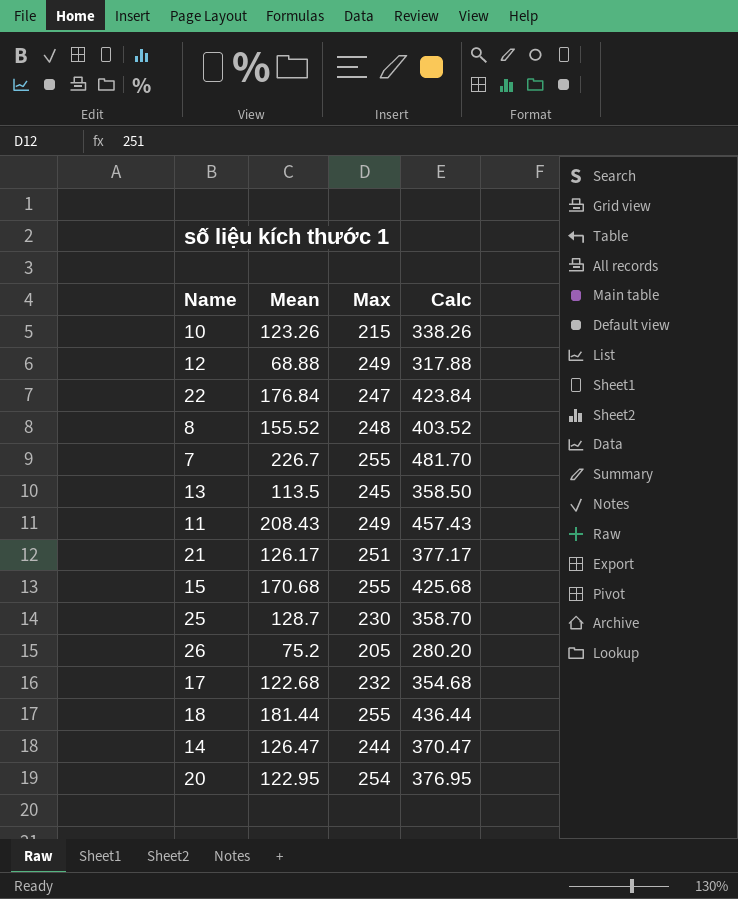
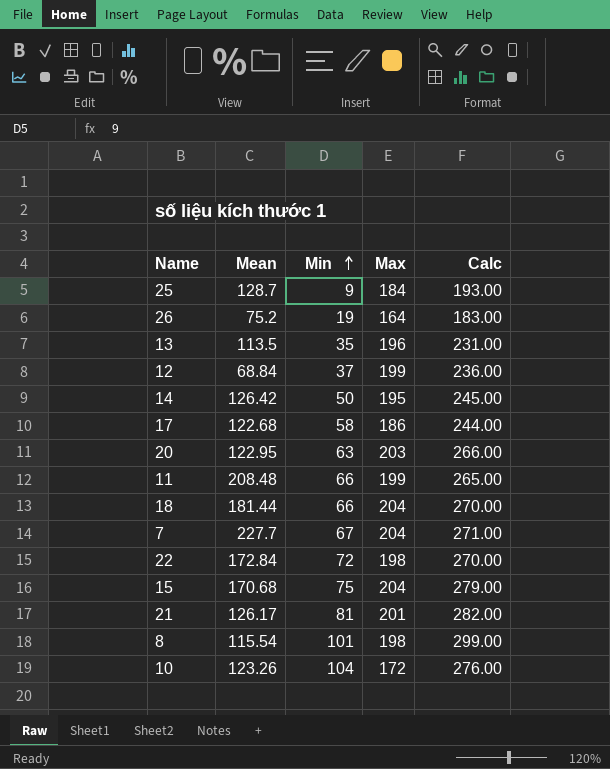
row order: none -> Min ascending
column Min | position: none -> 3
column Calc | formula: [Mean] + [Max] -> [Min] + [Max]
25 | Max: 230 -> 184
26 | Max: 205 -> 164
13 | Max: 245 -> 196
12 | Mean: 68.88 -> 68.84
12 | Max: 249 -> 199
14 | Mean: 126.47 -> 126.42
14 | Max: 244 -> 195
17 | Max: 232 -> 186
20 | Max: 254 -> 203
11 | Mean: 208.43 -> 208.48
11 | Max: 249 -> 199
18 | Max: 255 -> 204
7 | Mean: 226.7 -> 227.7
7 | Max: 255 -> 204
22 | Mean: 176.84 -> 172.84
22 | Max: 247 -> 198
15 | Max: 255 -> 204
21 | Max: 251 -> 201
8 | Mean: 155.52 -> 115.54
8 | Max: 248 -> 198
10 | Max: 215 -> 172

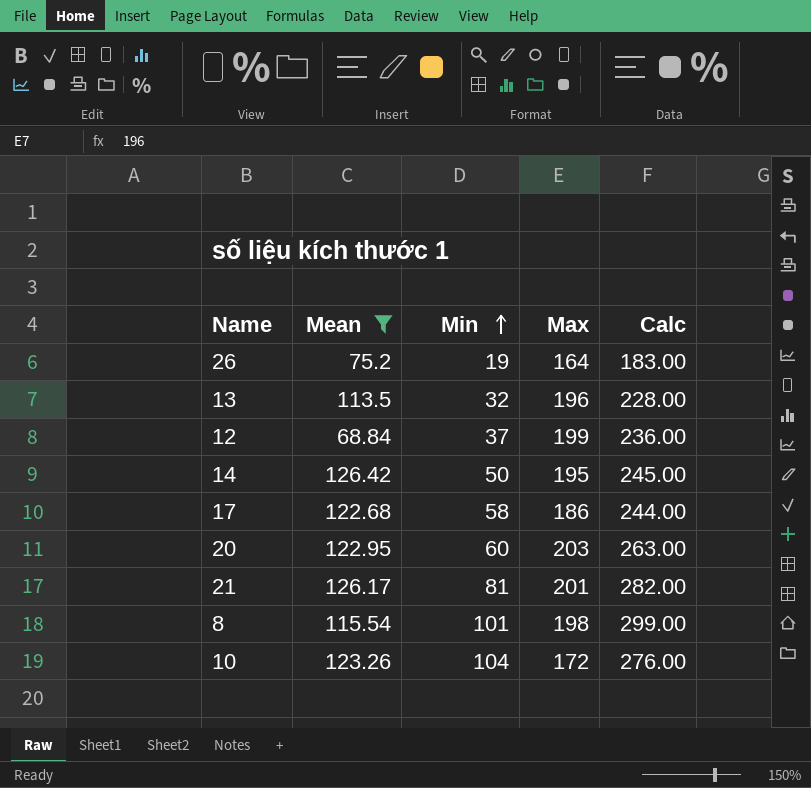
filter: none -> Mean <= 126.42
13 | Min: 35 -> 32
13 | Calc: 231.00 -> 228.00
20 | Min: 63 -> 60
20 | Calc: 266.00 -> 263.00

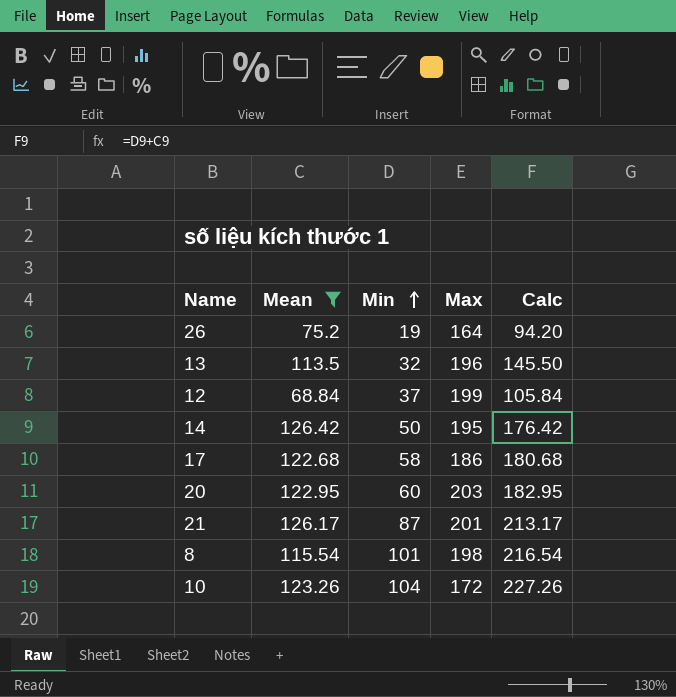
column Calc | formula: [Min] + [Max] -> [Mean] + [Min]
21 | Min: 81 -> 87

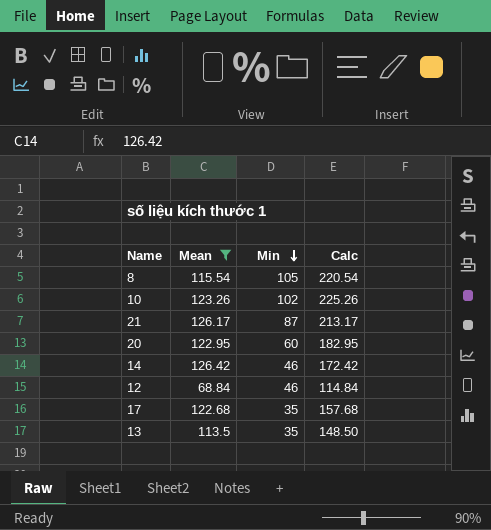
row order: Min ascending -> Min descending
column Max | position: 4 -> none
row 26: 75.2 | 19 | 164 | 94.20 -> none
8 | Min: 101 -> 105
8 | Calc: 216.54 -> 220.54
10 | Min: 104 -> 102
10 | Calc: 227.26 -> 225.26
14 | Min: 50 -> 46
14 | Calc: 176.42 -> 172.42
12 | Min: 37 -> 46
12 | Calc: 105.84 -> 114.84
17 | Min: 58 -> 35
17 | Calc: 180.68 -> 157.68
13 | Min: 32 -> 35
13 | Calc: 145.50 -> 148.50

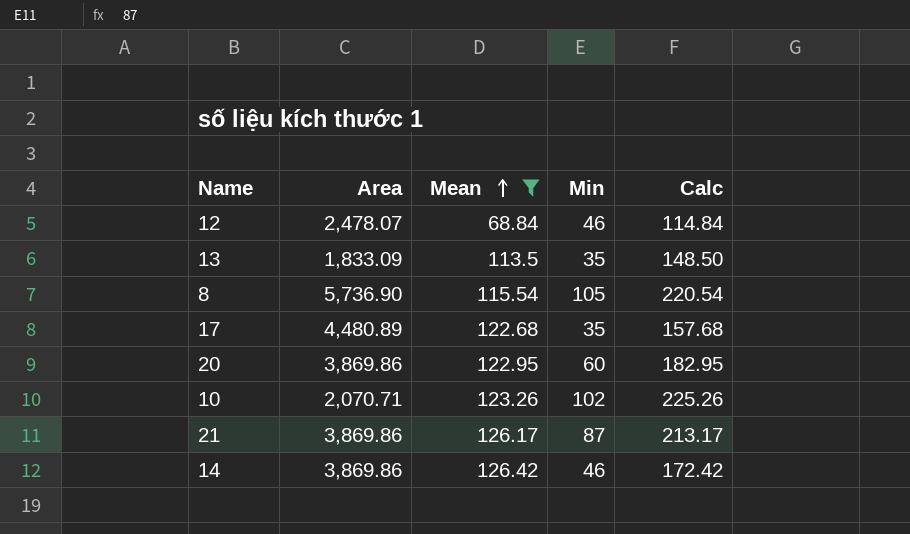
row order: Min descending -> Mean ascending
column Area | position: none -> 2

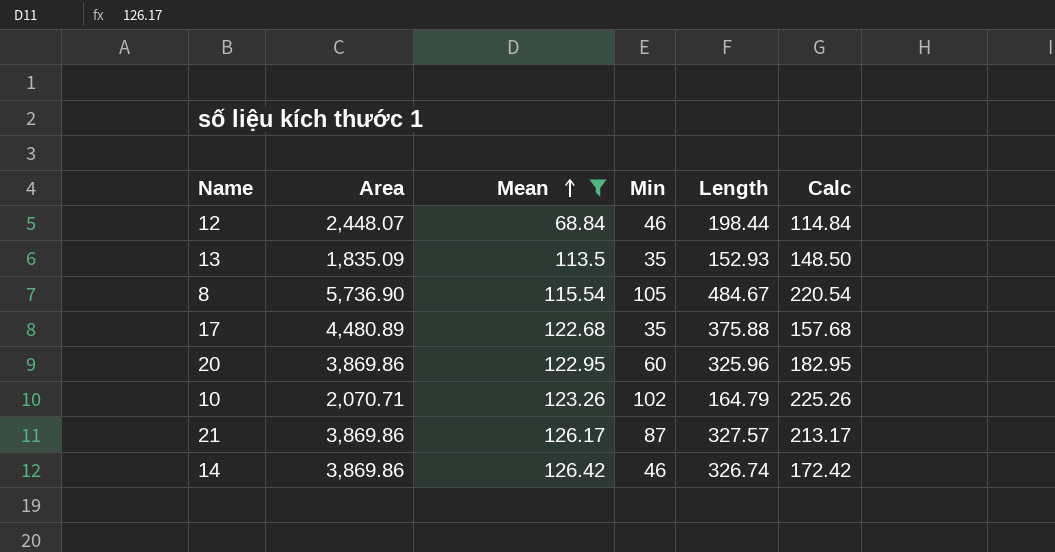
column Length | position: none -> 5
12 | Area: 2,478.07 -> 2,448.07
13 | Area: 1,833.09 -> 1,835.09

